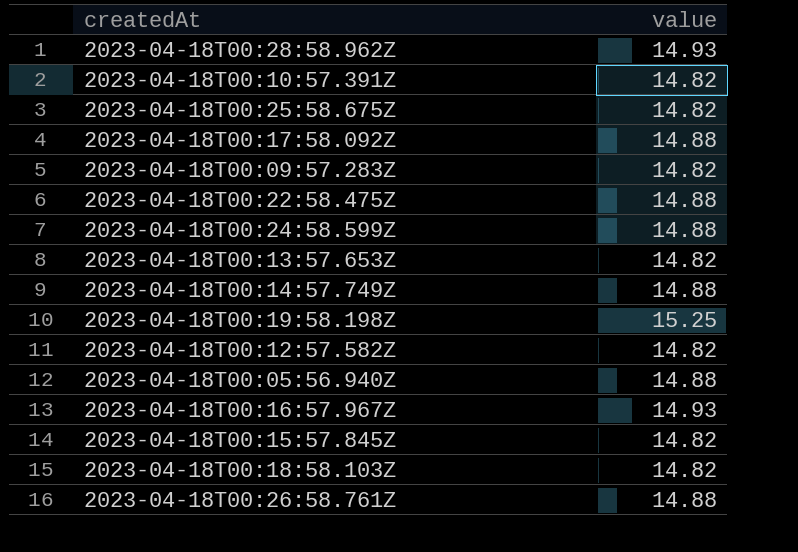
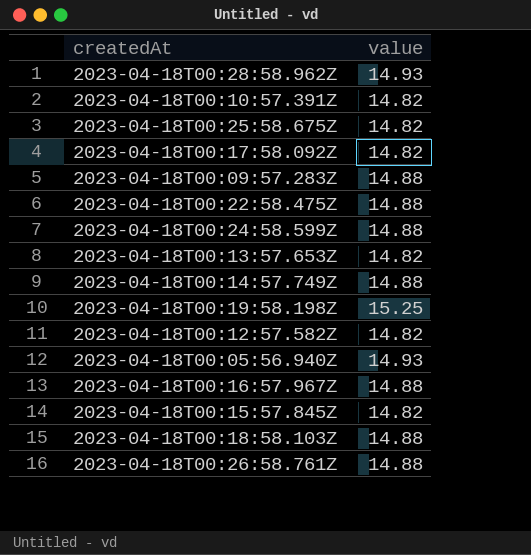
2023-04-18T00:17:58.092Z | value: 14.88 -> 14.82
2023-04-18T00:09:57.283Z | value: 14.82 -> 14.88
2023-04-18T00:05:56.940Z | value: 14.88 -> 14.93
2023-04-18T00:16:57.967Z | value: 14.93 -> 14.88
2023-04-18T00:18:58.103Z | value: 14.82 -> 14.88

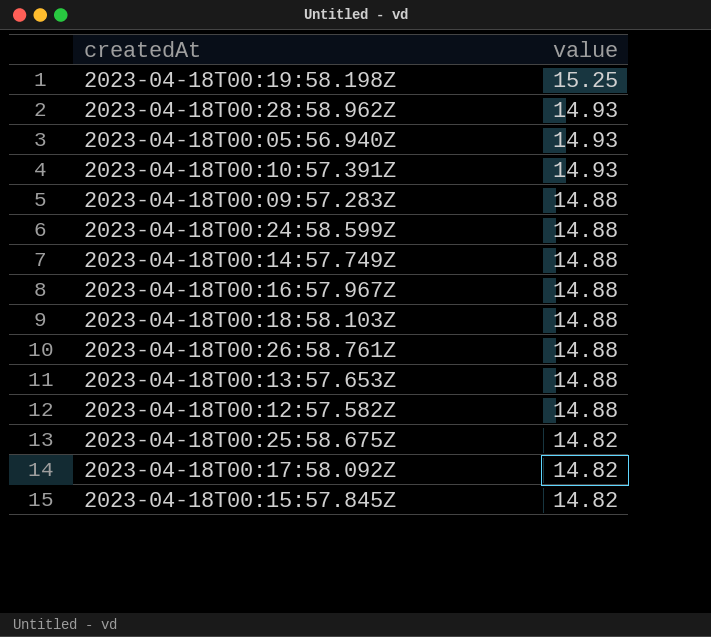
row order: none -> value descending
row 2023-04-18T00:22:58.475Z: 14.88 -> none
2023-04-18T00:10:57.391Z | value: 14.82 -> 14.93
2023-04-18T00:13:57.653Z | value: 14.82 -> 14.88
2023-04-18T00:12:57.582Z | value: 14.82 -> 14.88

